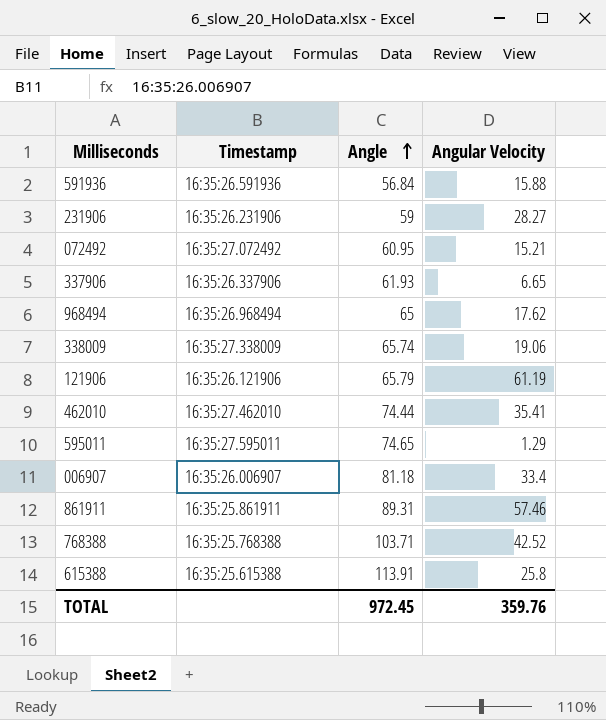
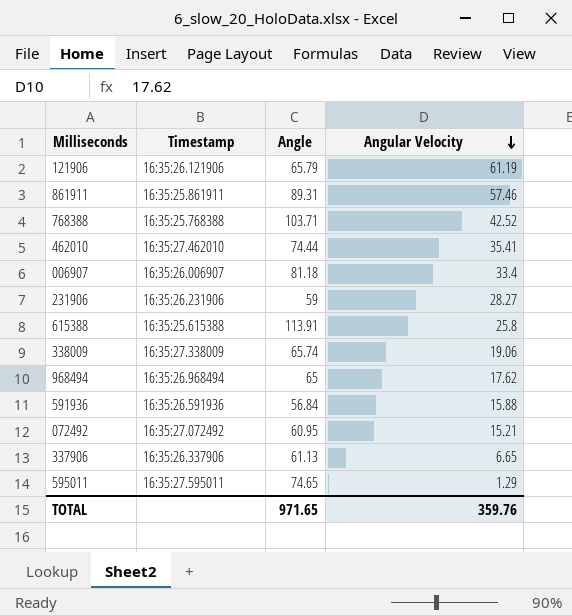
row order: Angle ascending -> Angular Velocity descending
337906 | Angle: 61.93 -> 61.13
TOTAL | Angle: 972.45 -> 971.65

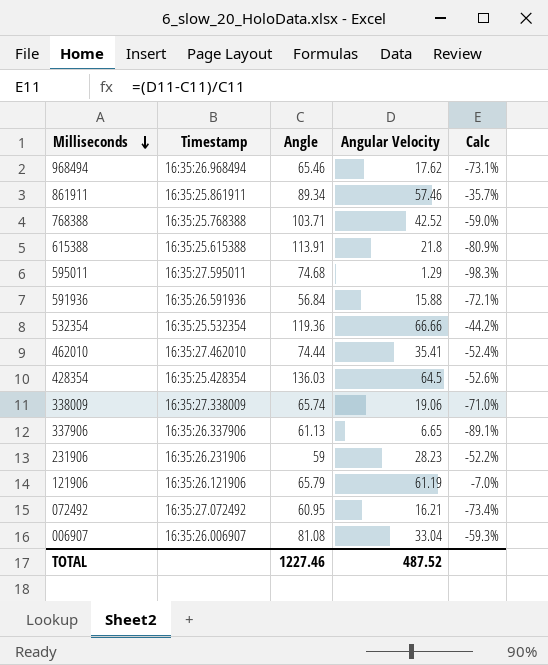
row order: Angular Velocity descending -> Milliseconds descending
column Calc | formula: none -> ([Angular Velocity] - [Angle]) / [Angle]
968494 | Angle: 65 -> 65.46
861911 | Angle: 89.31 -> 89.34
615388 | Angular Velocity: 25.8 -> 21.8
595011 | Angle: 74.65 -> 74.68
row 532354: none -> 16:35:25.532354 | 119.36 | 66.66 | -44.2%
row 428354: none -> 16:35:25.428354 | 136.03 | 64.5 | -52.6%
231906 | Angular Velocity: 28.27 -> 28.23
072492 | Angular Velocity: 15.21 -> 16.21
006907 | Angle: 81.18 -> 81.08
006907 | Angular Velocity: 33.4 -> 33.04
TOTAL | Angle: 971.65 -> 1227.46
TOTAL | Angular Velocity: 359.76 -> 487.52

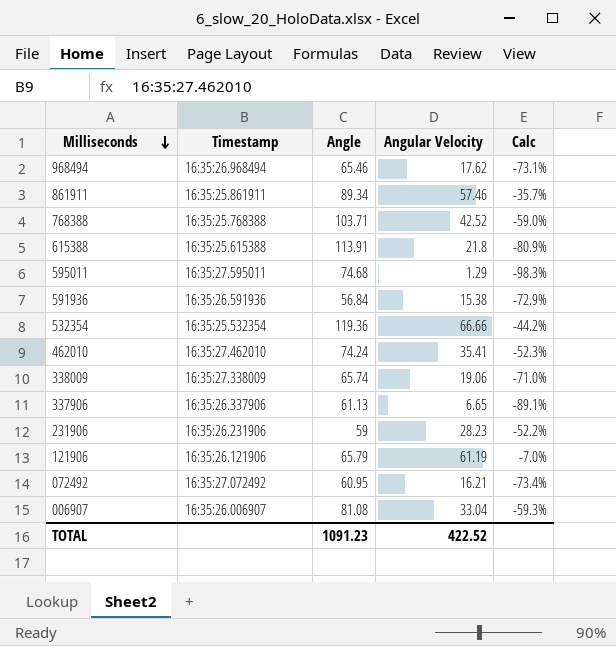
row 428354: 16:35:25.428354 | 136.03 | 64.5 | -52.6% -> none
591936 | Angular Velocity: 15.88 -> 15.38
591936 | Calc: -72.1% -> -72.9%
462010 | Angle: 74.44 -> 74.24
462010 | Calc: -52.4% -> -52.3%
TOTAL | Angle: 1227.46 -> 1091.23
TOTAL | Angular Velocity: 487.52 -> 422.52

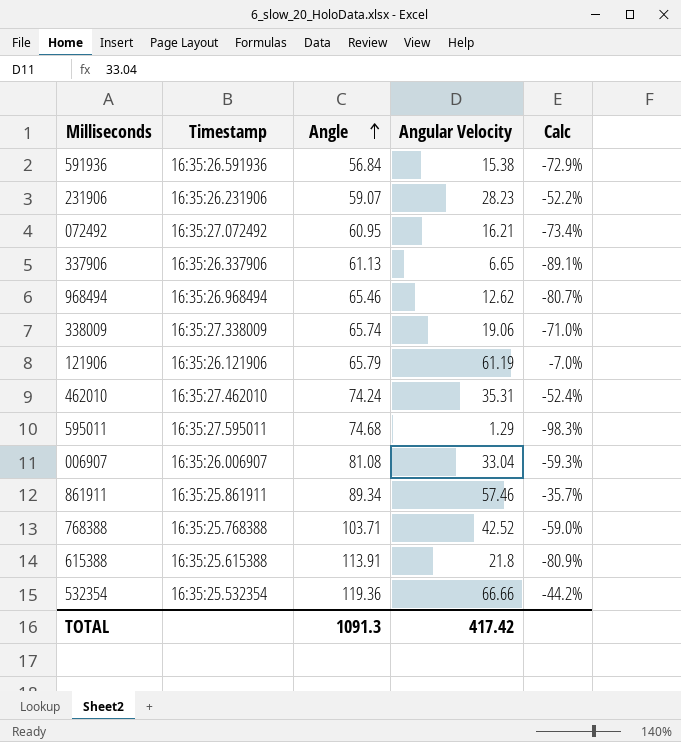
row order: Milliseconds descending -> Angle ascending
231906 | Angle: 59 -> 59.07
968494 | Angular Velocity: 17.62 -> 12.62
968494 | Calc: -73.1% -> -80.7%
462010 | Angular Velocity: 35.41 -> 35.31
462010 | Calc: -52.3% -> -52.4%
TOTAL | Angle: 1091.23 -> 1091.3
TOTAL | Angular Velocity: 422.52 -> 417.42

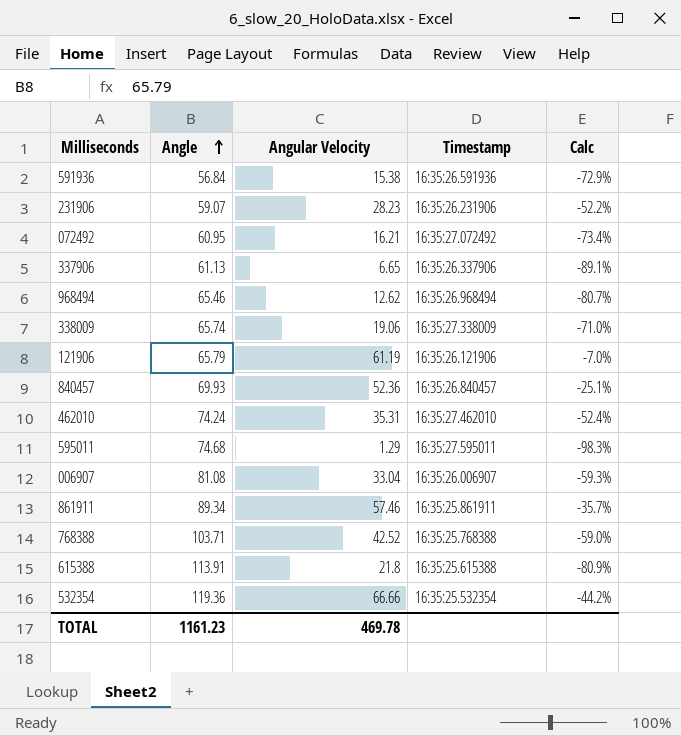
column Timestamp | position: 2 -> 4
row 840457: none -> 69.93 | 52.36 | 16:35:26.840457 | -25.1%
TOTAL | Angle: 1091.3 -> 1161.23
TOTAL | Angular Velocity: 417.42 -> 469.78

